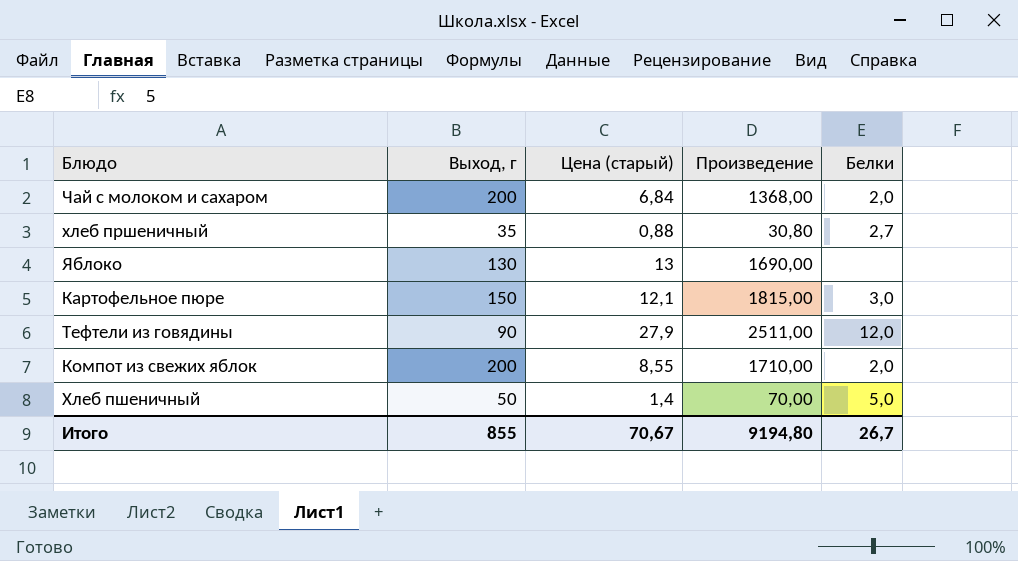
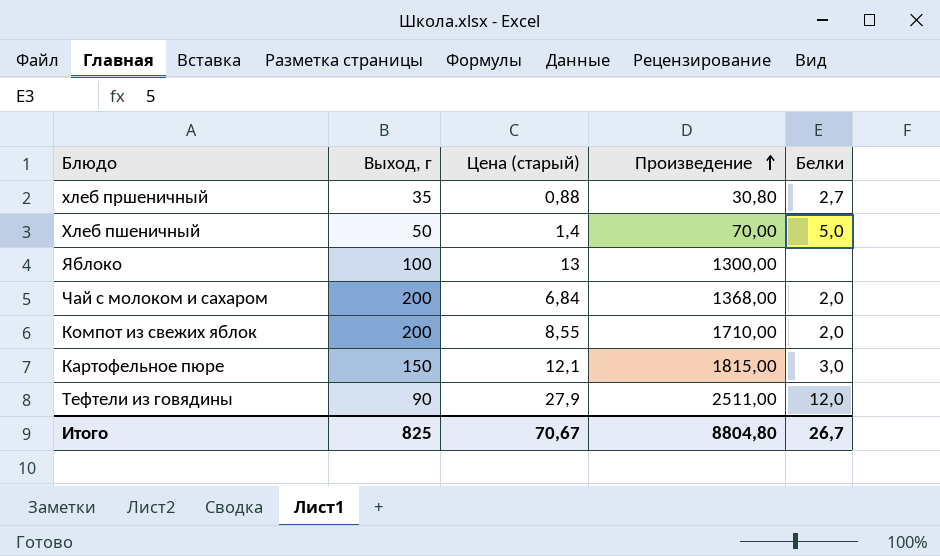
row order: none -> Произведение ascending
Яблоко | Выход, г: 130 -> 100
Яблоко | Произведение: 1690,00 -> 1300,00
Итого | Выход, г: 855 -> 825
Итого | Произведение: 9194,80 -> 8804,80

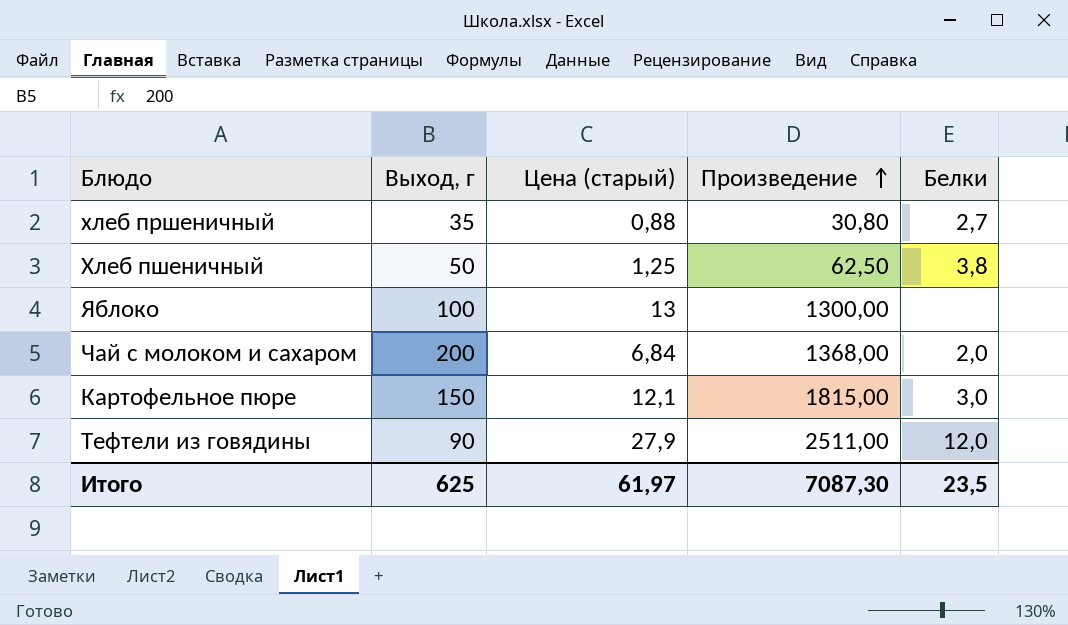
row Компот из свежих яблок: 200 | 8,55 | 1710,00 | 2,0 -> none
Хлеб пшеничный | Цена (старый): 1,4 -> 1,25
Хлеб пшеничный | Произведение: 70,00 -> 62,50
Хлеб пшеничный | Белки: 5,0 -> 3,8
Итого | Выход, г: 825 -> 625
Итого | Цена (старый): 70,67 -> 61,97
Итого | Произведение: 8804,80 -> 7087,30
Итого | Белки: 26,7 -> 23,5

